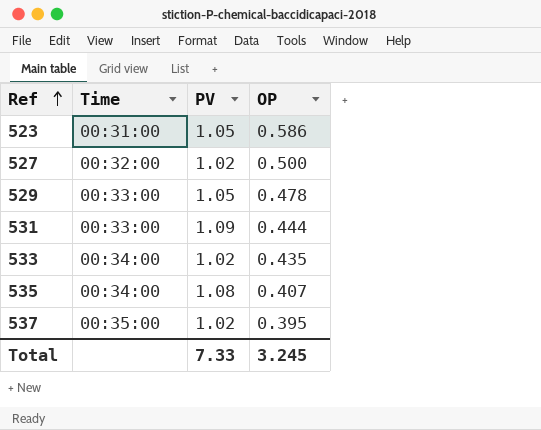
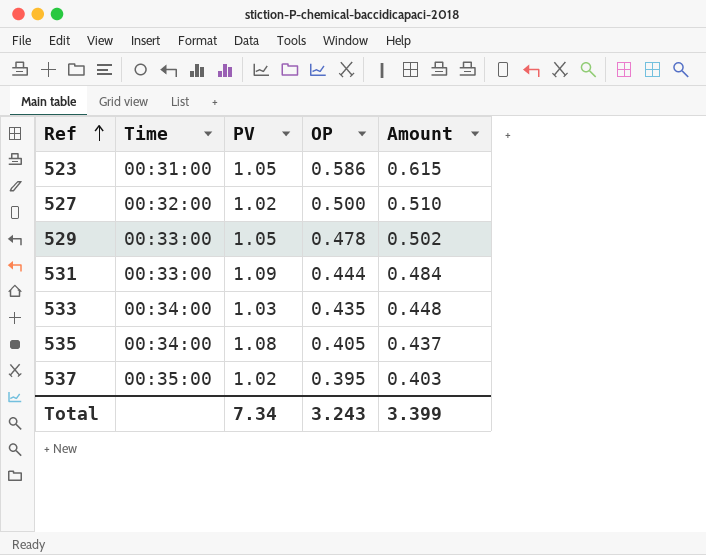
column Amount | formula: none -> [PV] * [OP]
533 | PV: 1.02 -> 1.03
535 | OP: 0.407 -> 0.405
Total | PV: 7.33 -> 7.34
Total | OP: 3.245 -> 3.243

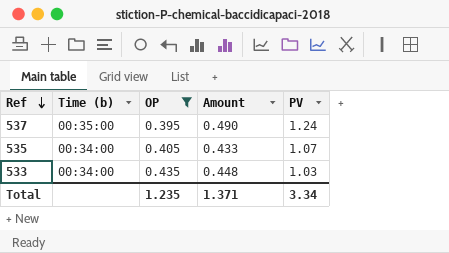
filter: none -> OP <= 0.435
row order: Ref ascending -> Ref descending
column name: Time -> Time (b)
column PV | position: 3 -> 5
537 | Amount: 0.403 -> 0.490
537 | PV: 1.02 -> 1.24
535 | Amount: 0.437 -> 0.433
535 | PV: 1.08 -> 1.07
Total | OP: 3.243 -> 1.235
Total | Amount: 3.399 -> 1.371
Total | PV: 7.34 -> 3.34

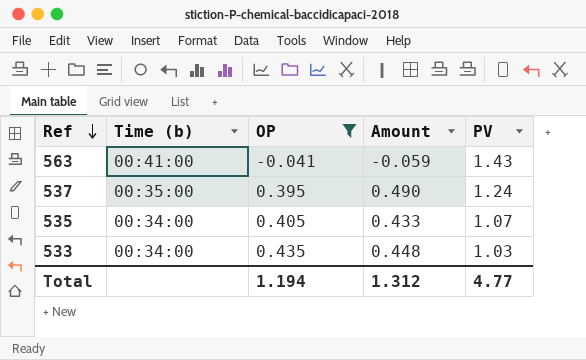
row 563: none -> 00:41:00 | -0.041 | -0.059 | 1.43
Total | OP: 1.235 -> 1.194
Total | Amount: 1.371 -> 1.312
Total | PV: 3.34 -> 4.77

